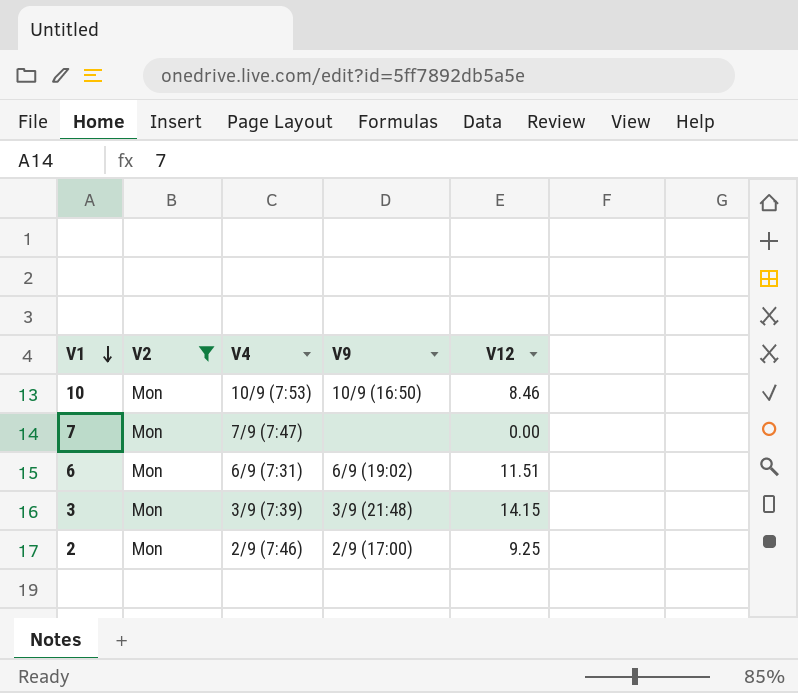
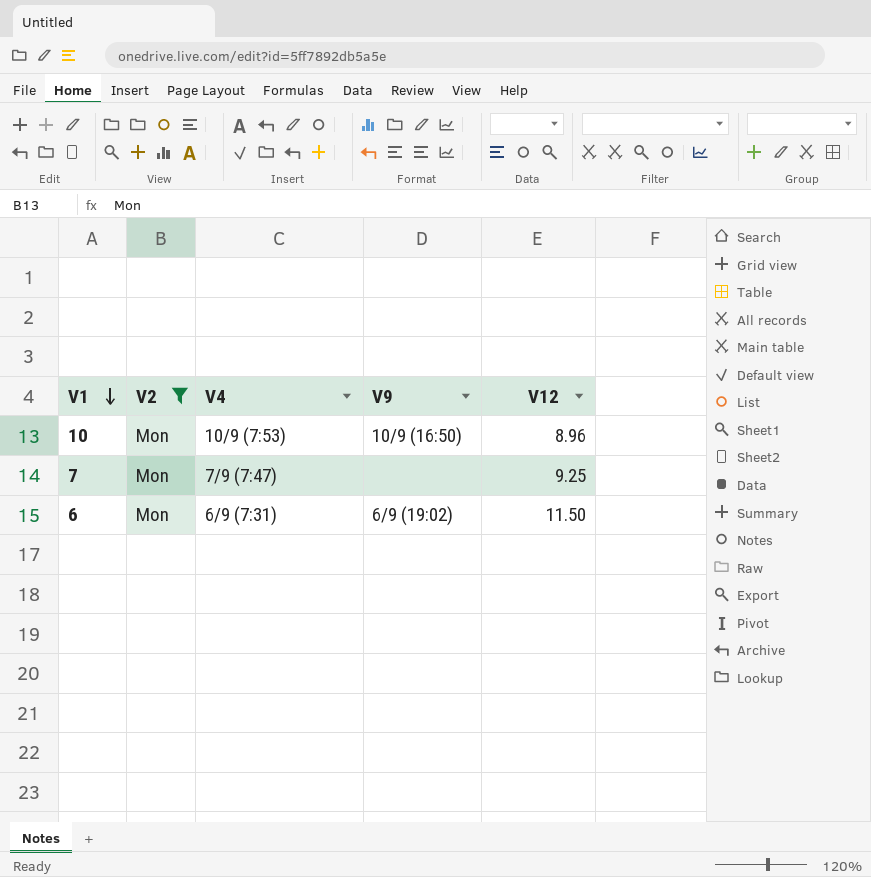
row 3: Mon | 3/9 (7:39) | 3/9 (21:48) | 14.15 -> none
row 2: Mon | 2/9 (7:46) | 2/9 (17:00) | 9.25 -> none
10 | V12: 8.46 -> 8.96
7 | V12: 0.00 -> 9.25
6 | V12: 11.51 -> 11.50

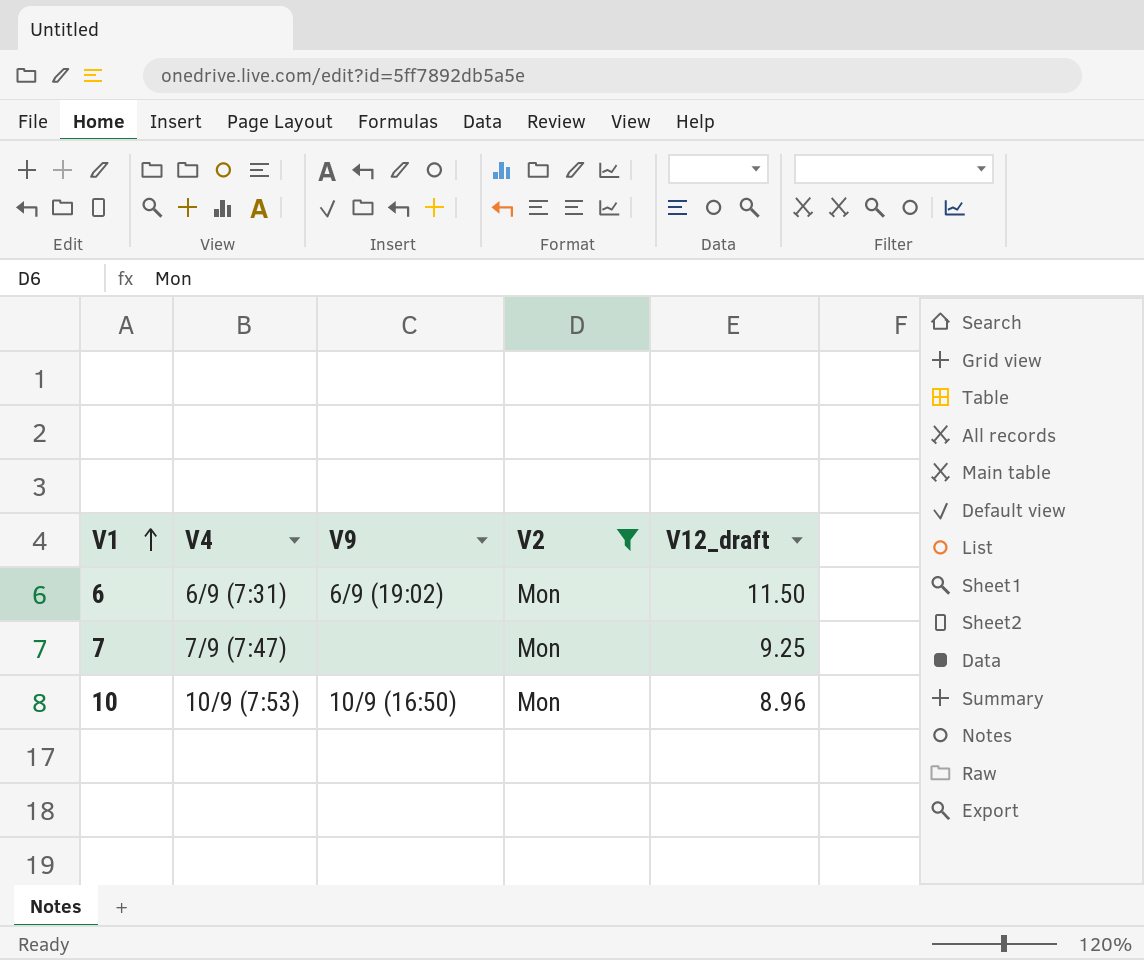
row order: V1 descending -> V1 ascending
column V2 | position: 2 -> 4
column name: V12 -> V12_draft

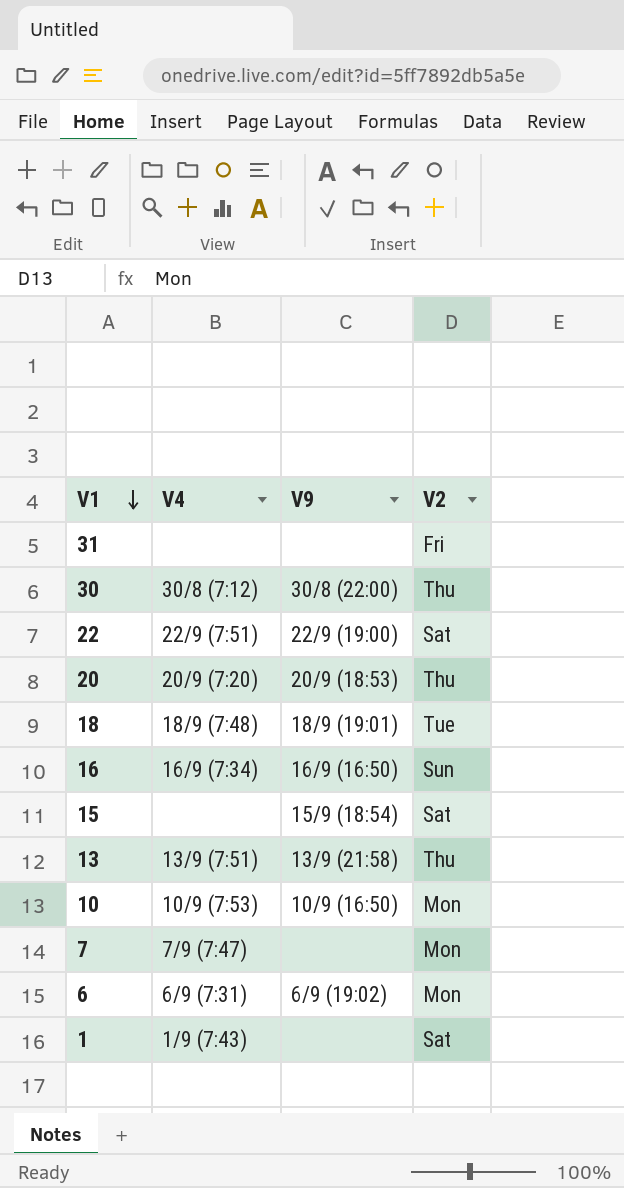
filter: V2 = Mon -> none
row order: V1 ascending -> V1 descending
column V12_draft | position: 5 -> none

